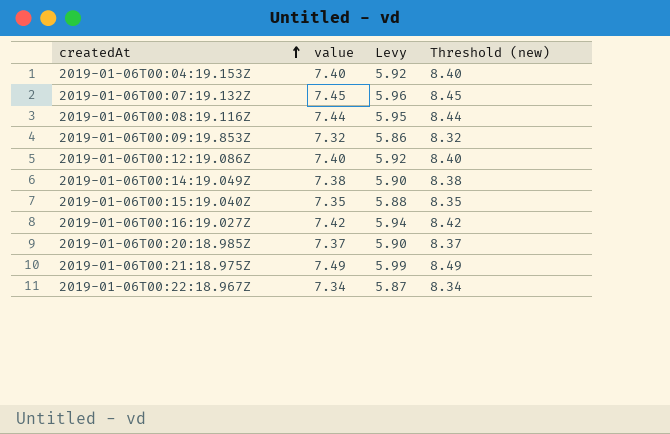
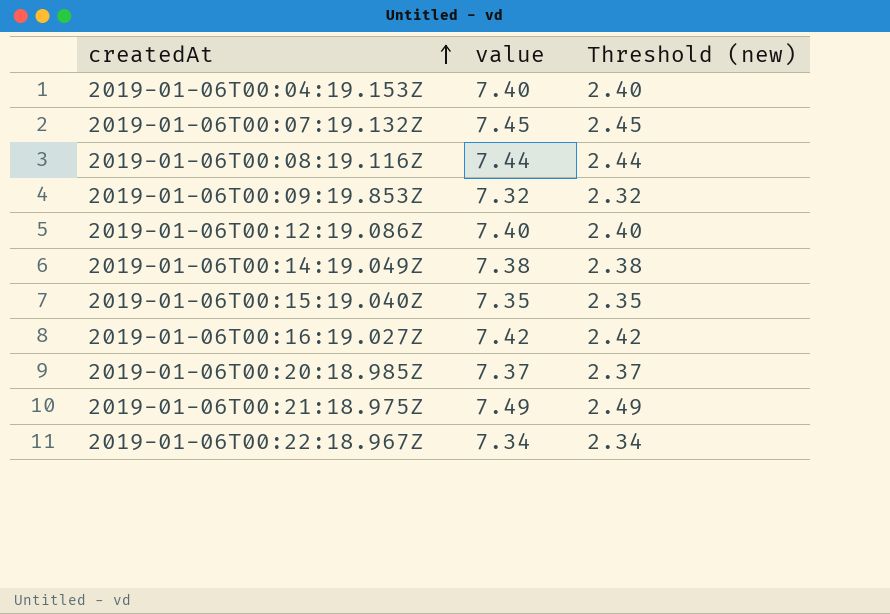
column Levy | formula: [value] * 0.8 -> none
column Threshold (new) | formula: [value] + 1 -> [value] - 5

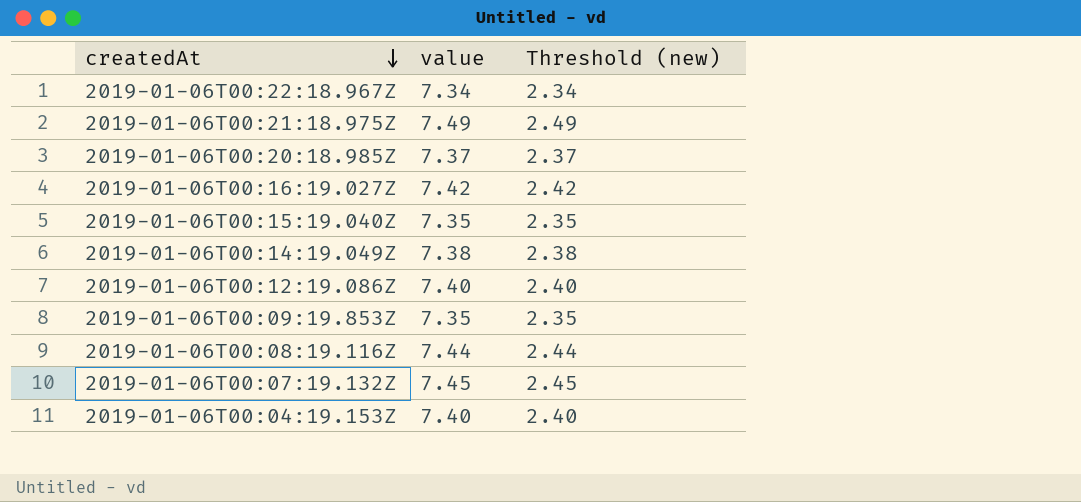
row order: createdAt ascending -> createdAt descending
2019-01-06T00:09:19.853Z | value: 7.32 -> 7.35
2019-01-06T00:09:19.853Z | Threshold (new): 2.32 -> 2.35

